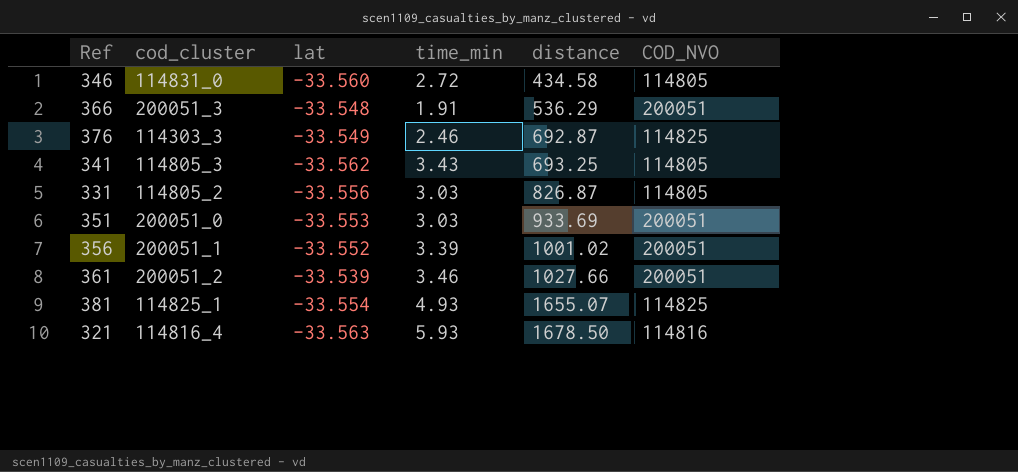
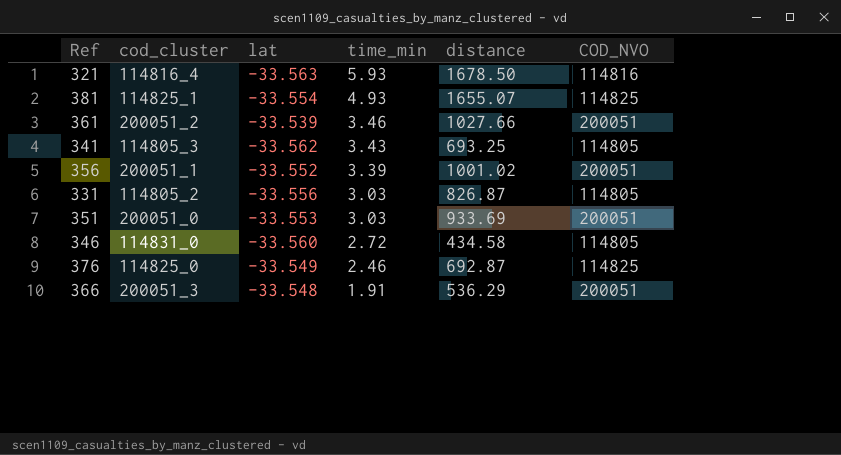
row order: distance ascending -> time_min descending
376 | cod_cluster: 114303_3 -> 114825_0

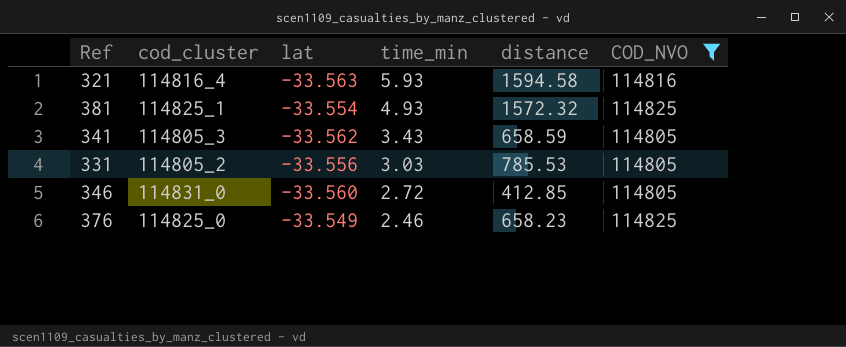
filter: none -> COD_NVO != 200051
321 | distance: 1678.50 -> 1594.58
381 | distance: 1655.07 -> 1572.32
341 | distance: 693.25 -> 658.59
331 | distance: 826.87 -> 785.53
346 | distance: 434.58 -> 412.85
376 | distance: 692.87 -> 658.23

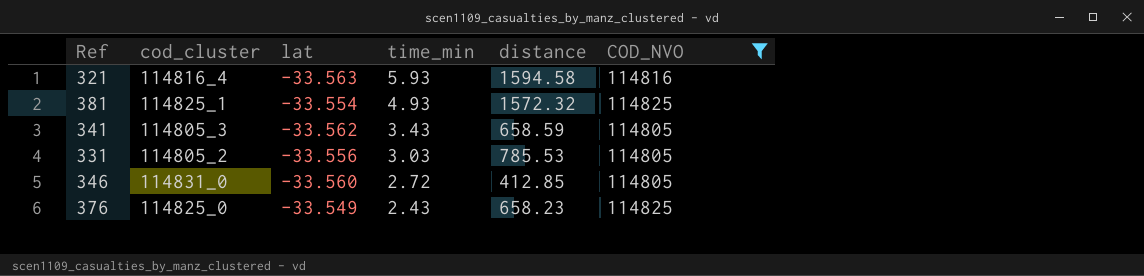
376 | time_min: 2.46 -> 2.43

